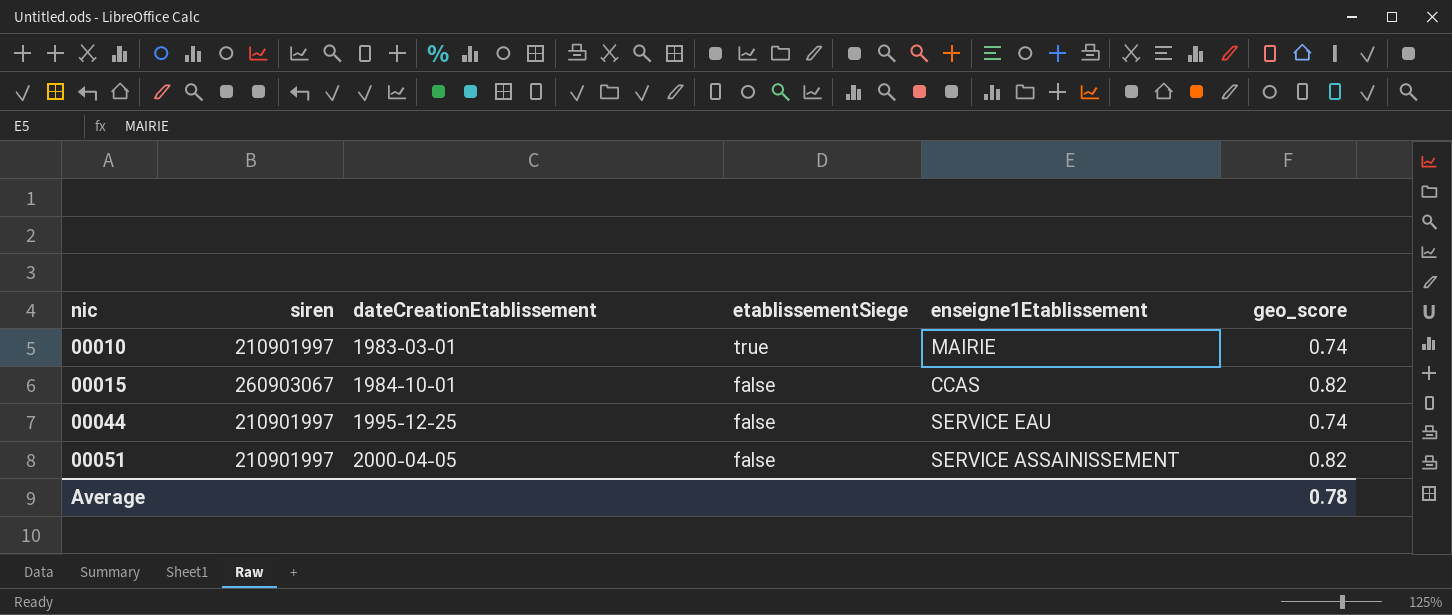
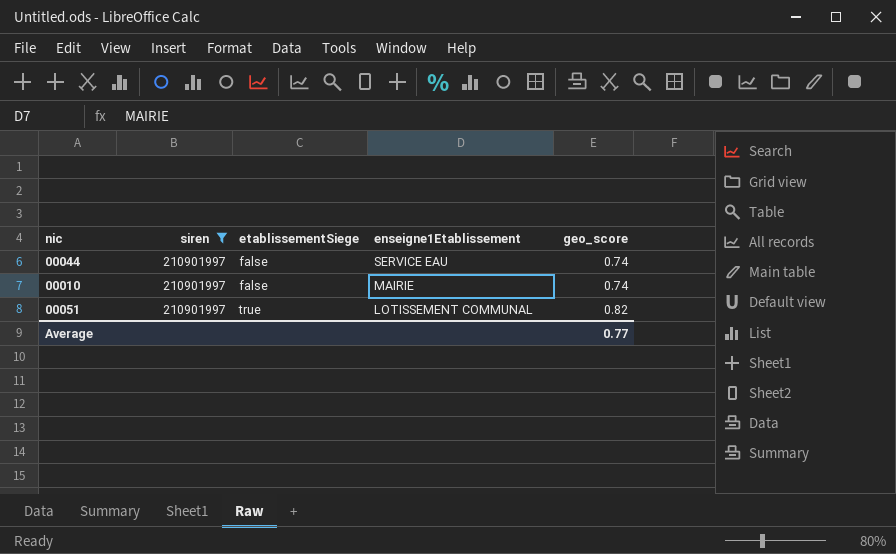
filter: none -> siren = 210901997
row order: nic ascending -> etablissementSiege ascending
column dateCreationEtablissement | position: 3 -> none
00010 | etablissementSiege: true -> false
00051 | etablissementSiege: false -> true
00051 | enseigne1Etablissement: SERVICE ASSAINISSEMENT -> LOTISSEMENT COMMUNAL
Average | geo_score: 0.78 -> 0.77

